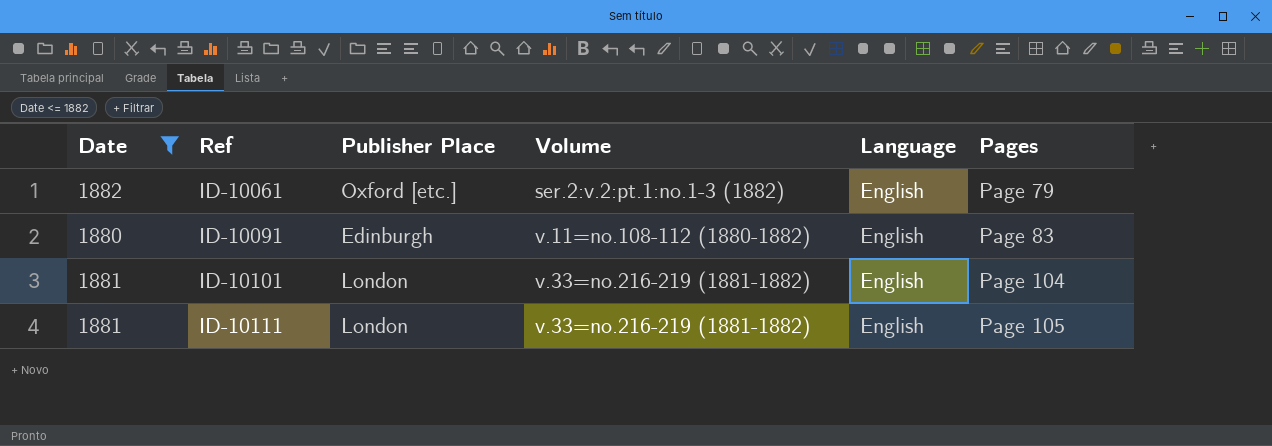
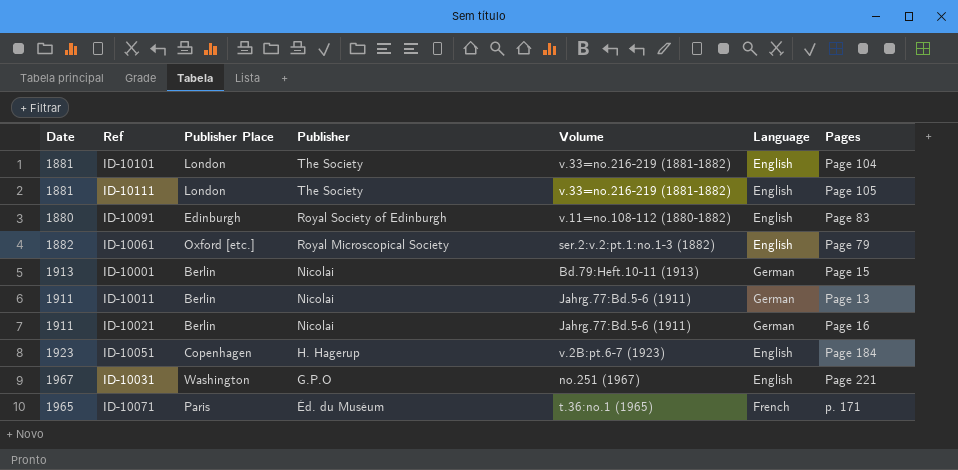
filter: Date <= 1882 -> none
row order: Ref ascending -> Publisher descending
column Publisher | position: none -> 4

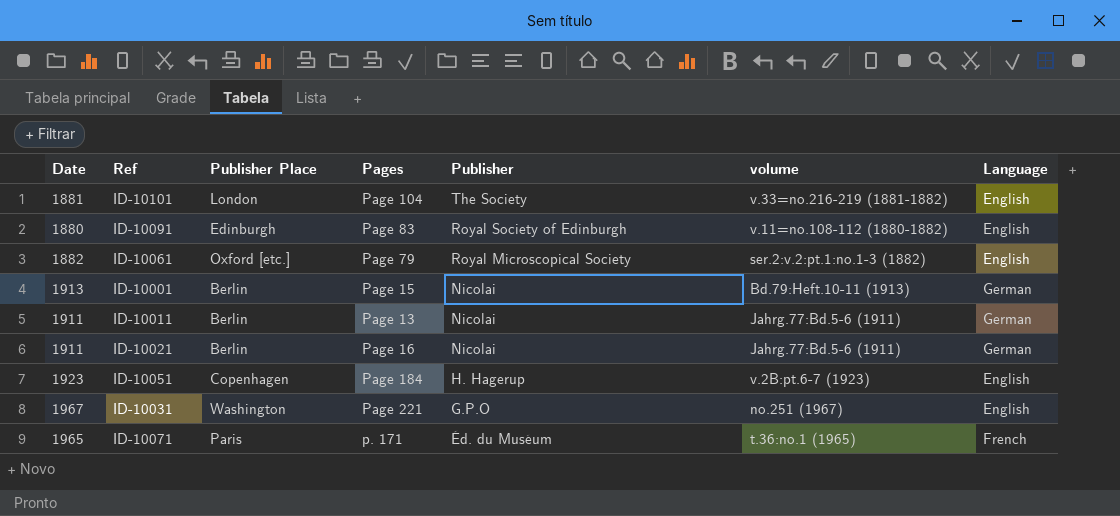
column Pages | position: 7 -> 4
column name: Volume -> volume
row ID-10111: 1881 | London | The Society | v.33=no.216-219 (1881-1882) | English | Page 105 -> none

